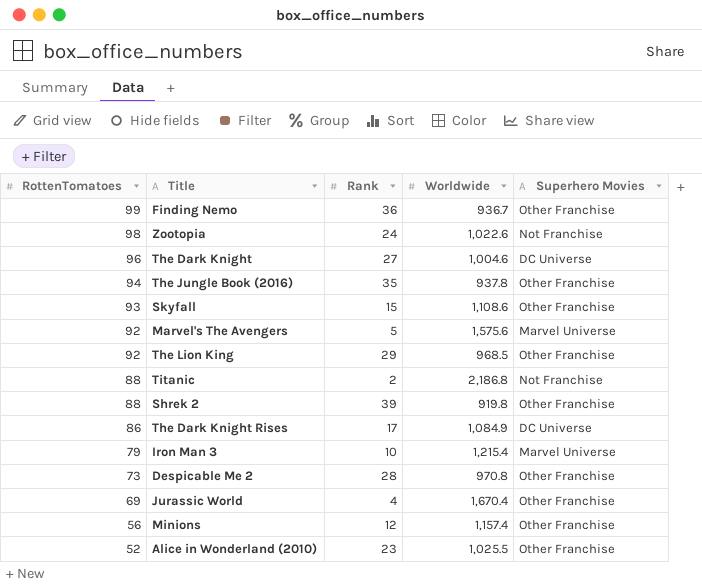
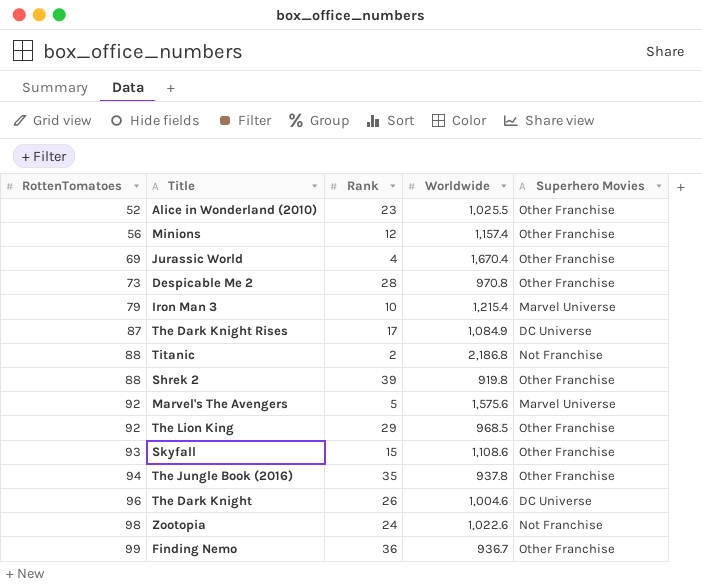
row order: RottenTomatoes descending -> RottenTomatoes ascending
The Dark Knight Rises | RottenTomatoes: 86 -> 87
The Dark Knight | Rank: 27 -> 26

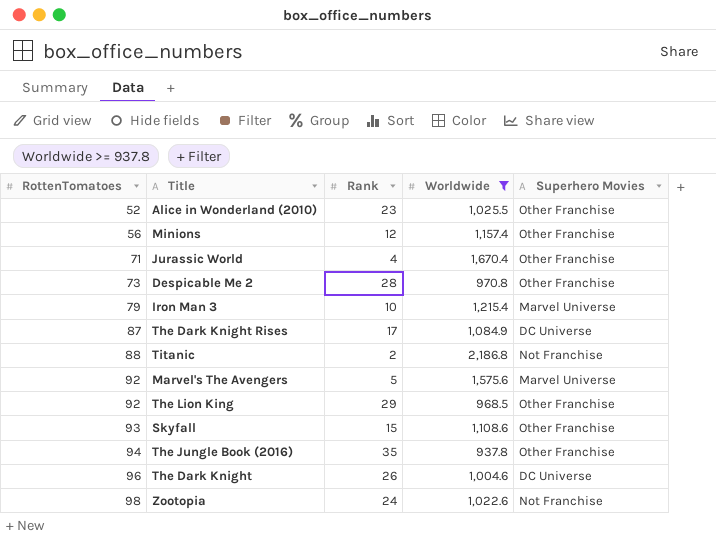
filter: none -> Worldwide >= 937.8
Jurassic World | RottenTomatoes: 69 -> 71

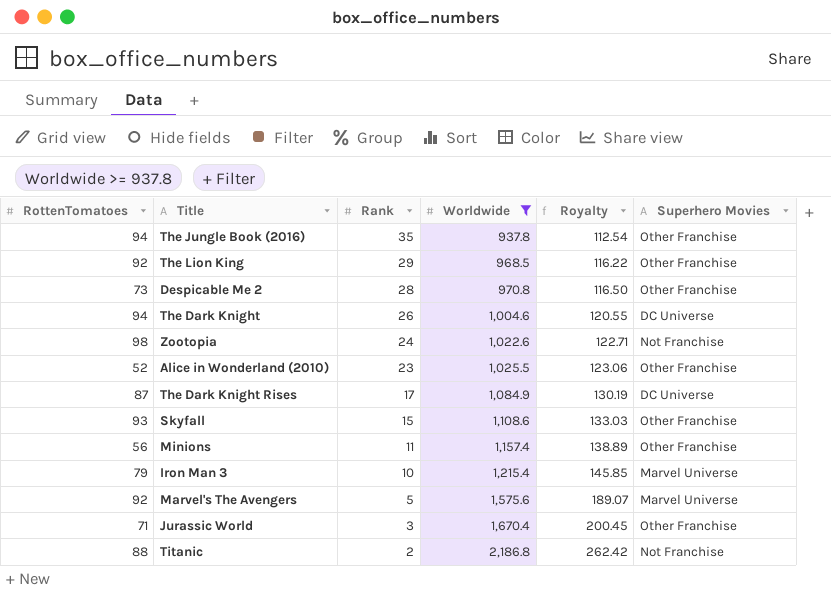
row order: RottenTomatoes ascending -> Rank descending
column Royalty | formula: none -> [Worldwide] * 0.12
The Dark Knight | RottenTomatoes: 96 -> 94
Minions | Rank: 12 -> 11
Jurassic World | Rank: 4 -> 3

